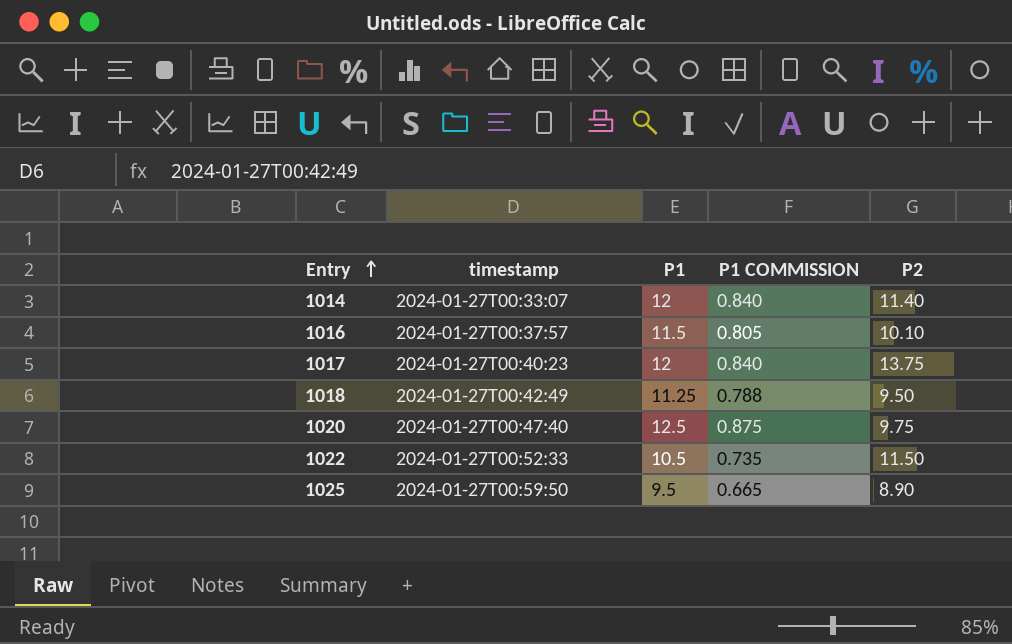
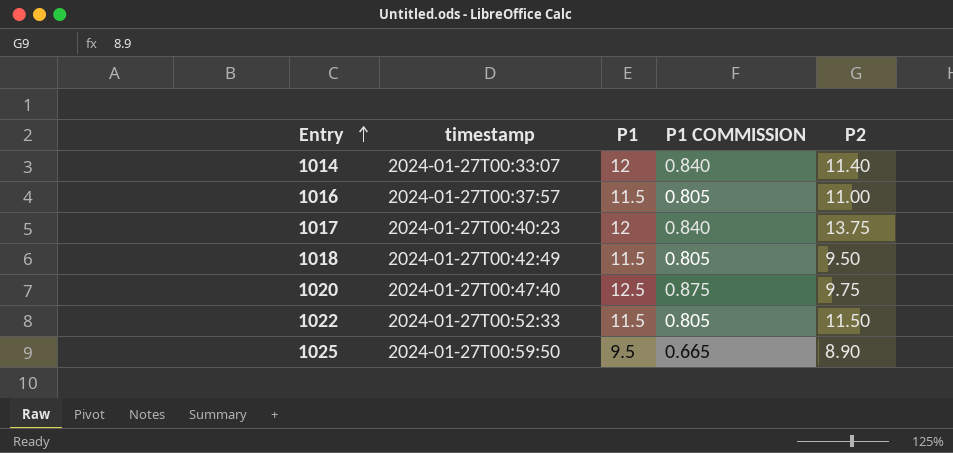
1016 | P2: 10.10 -> 11.00
1018 | P1: 11.25 -> 11.5
1018 | P1 COMMISSION: 0.788 -> 0.805
1022 | P1: 10.5 -> 11.5
1022 | P1 COMMISSION: 0.735 -> 0.805

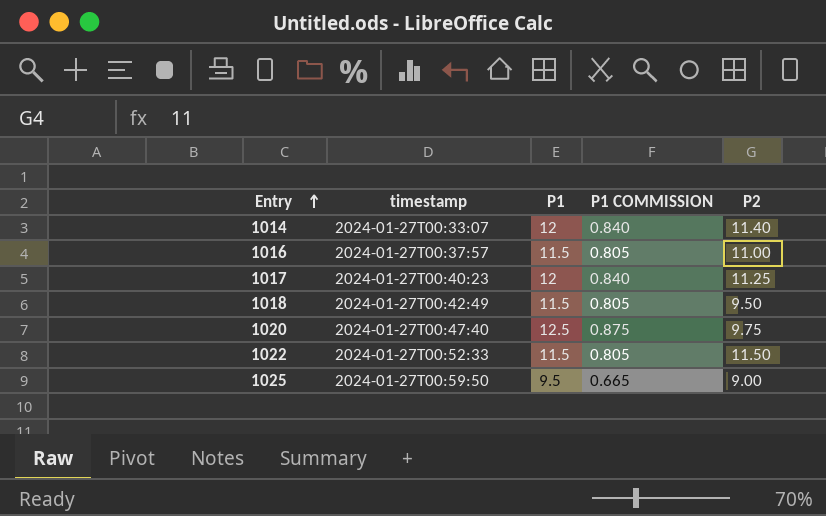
1017 | P2: 13.75 -> 11.25
1025 | P2: 8.90 -> 9.00

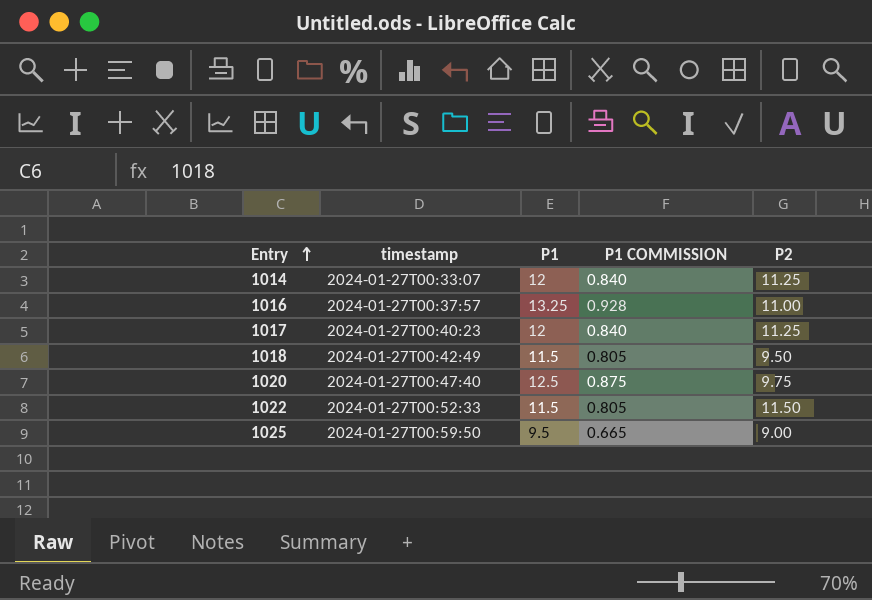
1014 | P2: 11.40 -> 11.25
1016 | P1: 11.5 -> 13.25
1016 | P1 COMMISSION: 0.805 -> 0.928

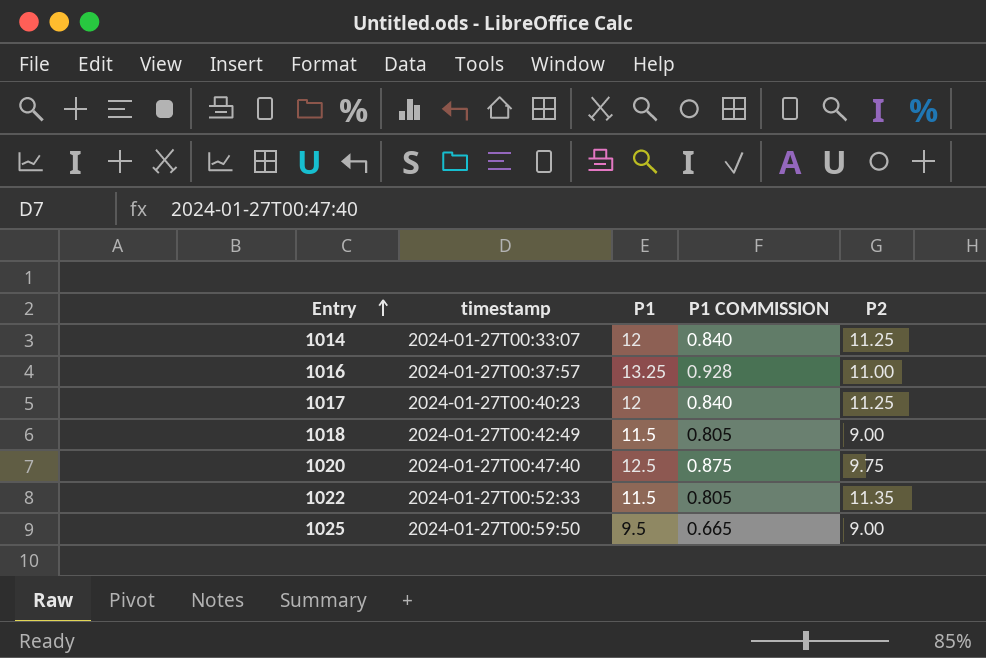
1018 | P2: 9.50 -> 9.00
1022 | P2: 11.50 -> 11.35

